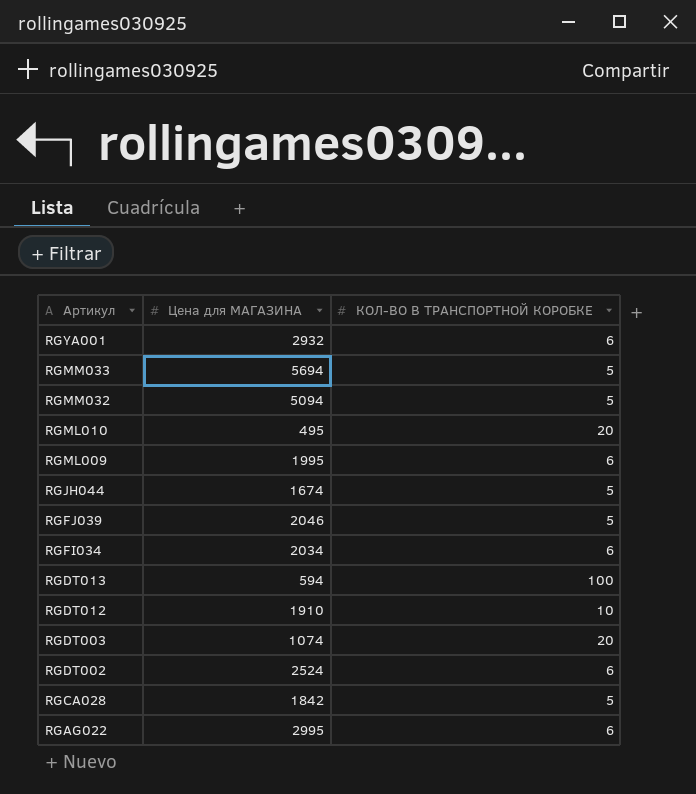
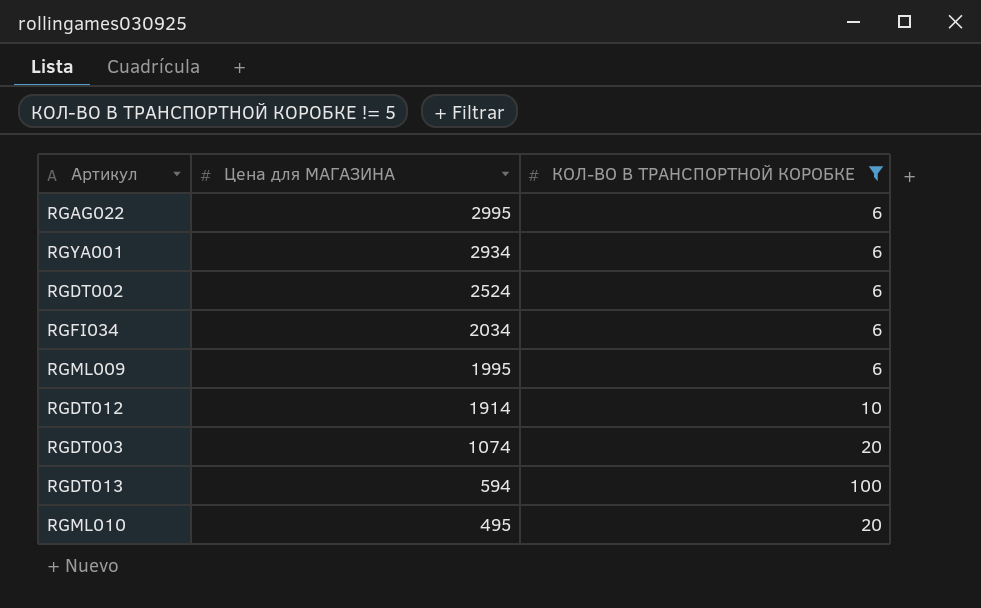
filter: none -> КОЛ-ВО В ТРАНСПОРТНОЙ КОРОБКЕ != 5
row order: Артикул descending -> Цена для МАГАЗИНА descending
RGYA001 | Цена для МАГАЗИНА: 2932 -> 2934
RGDT012 | Цена для МАГАЗИНА: 1910 -> 1914

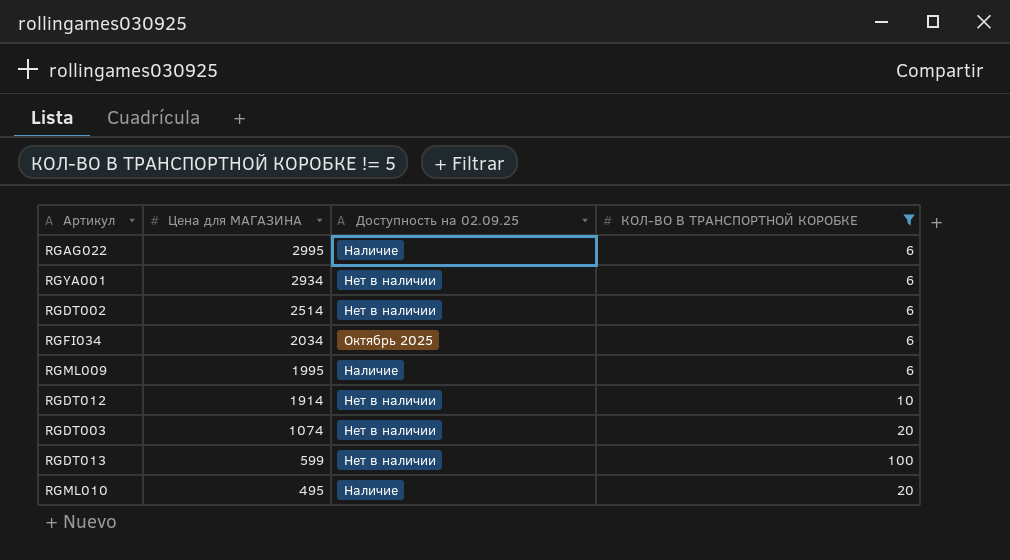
column Доступность на 02.09.25 | position: none -> 3
RGDT002 | Цена для МАГАЗИНА: 2524 -> 2514
RGDT013 | Цена для МАГАЗИНА: 594 -> 599

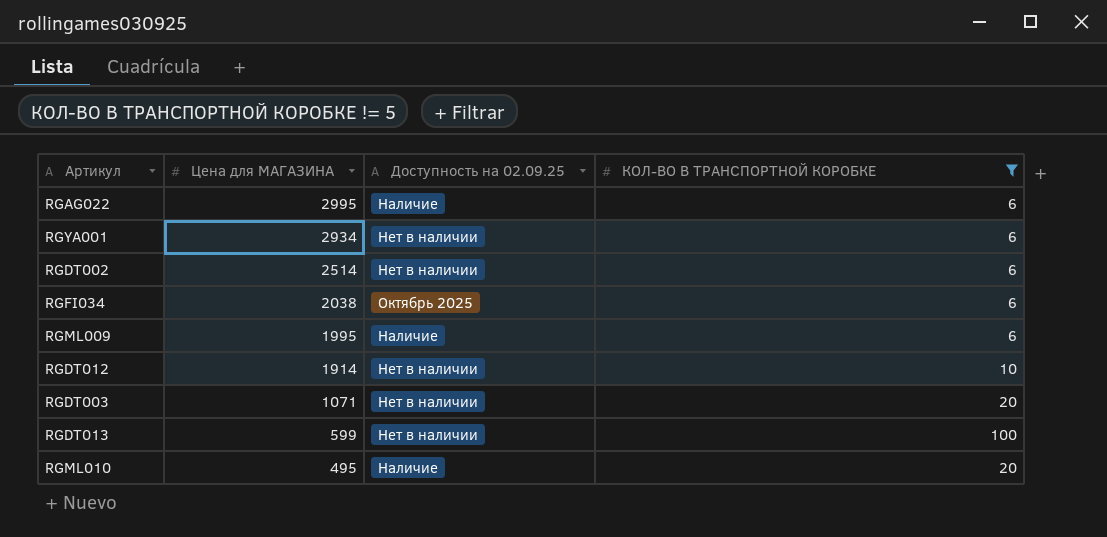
RGFI034 | Цена для МАГАЗИНА: 2034 -> 2038
RGDT003 | Цена для МАГАЗИНА: 1074 -> 1071

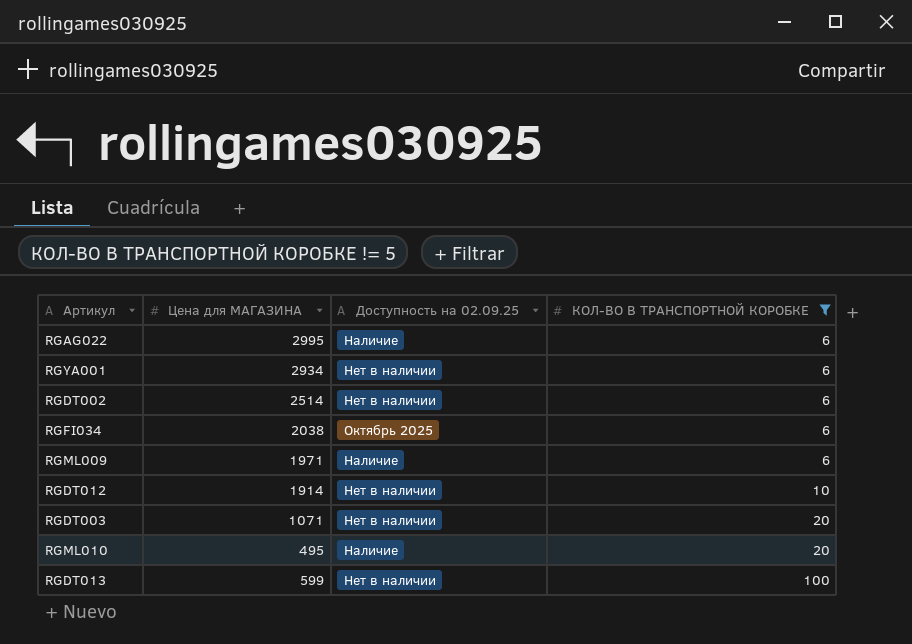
row order: Цена для МАГАЗИНА descending -> КОЛ-ВО В ТРАНСПОРТНОЙ КОРОБКЕ ascending
RGML009 | Цена для МАГАЗИНА: 1995 -> 1971

